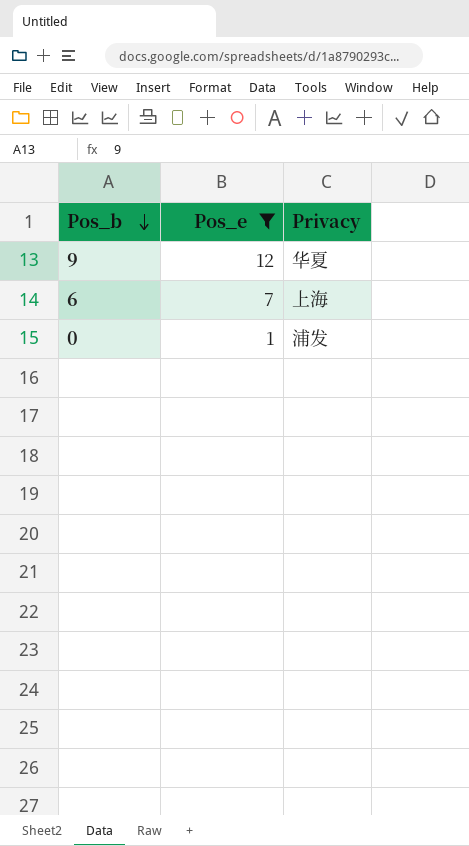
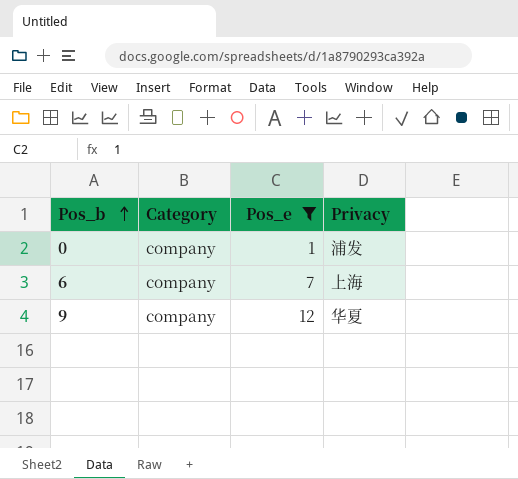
row order: Pos_b descending -> Pos_b ascending
column Category | position: none -> 2

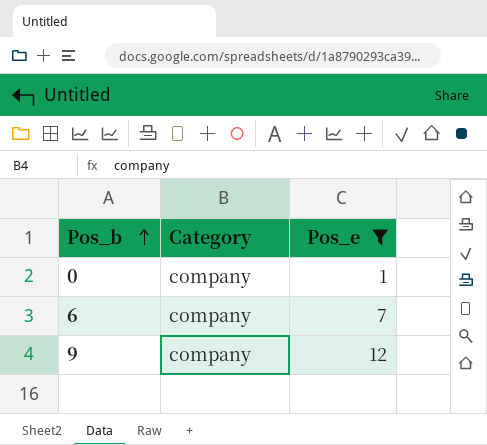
column Privacy | position: 4 -> none

